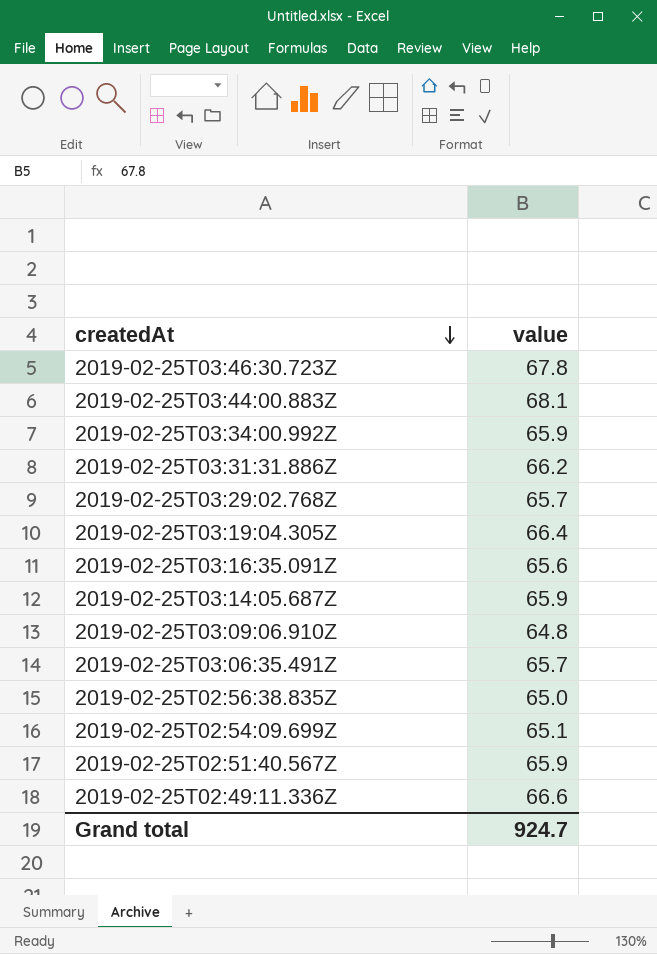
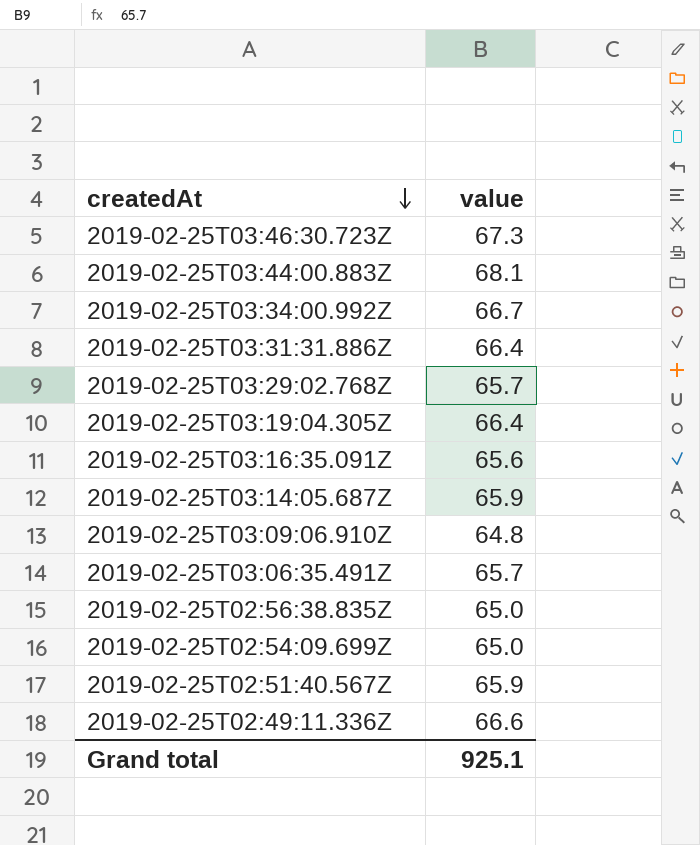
2019-02-25T03:46:30.723Z | value: 67.8 -> 67.3
2019-02-25T03:34:00.992Z | value: 65.9 -> 66.7
2019-02-25T03:31:31.886Z | value: 66.2 -> 66.4
2019-02-25T02:54:09.699Z | value: 65.1 -> 65.0
Grand total | value: 924.7 -> 925.1

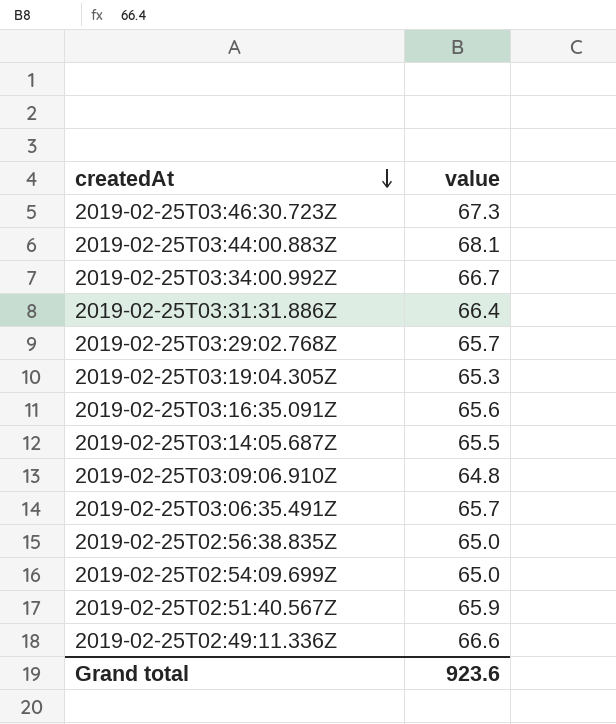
2019-02-25T03:19:04.305Z | value: 66.4 -> 65.3
2019-02-25T03:14:05.687Z | value: 65.9 -> 65.5
Grand total | value: 925.1 -> 923.6

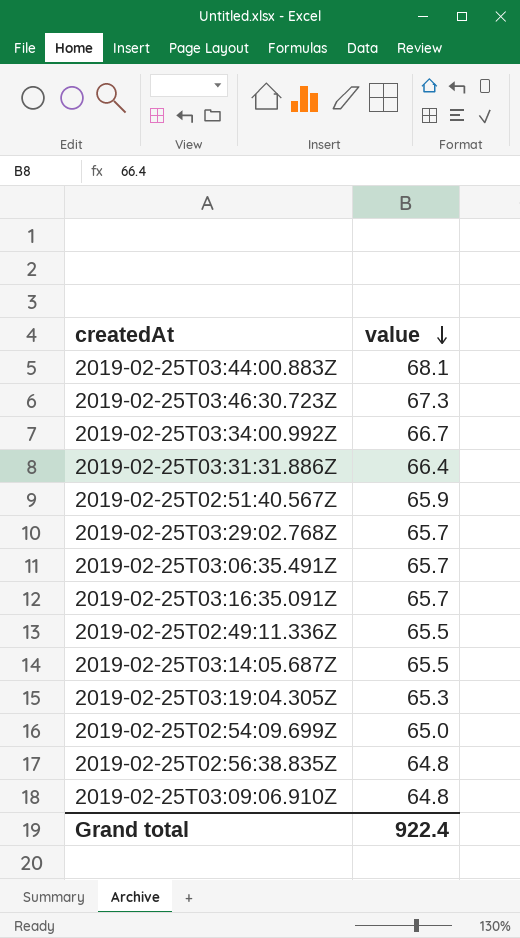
row order: createdAt descending -> value descending
2019-02-25T03:16:35.091Z | value: 65.6 -> 65.7
2019-02-25T02:49:11.336Z | value: 66.6 -> 65.5
2019-02-25T02:56:38.835Z | value: 65.0 -> 64.8
Grand total | value: 923.6 -> 922.4

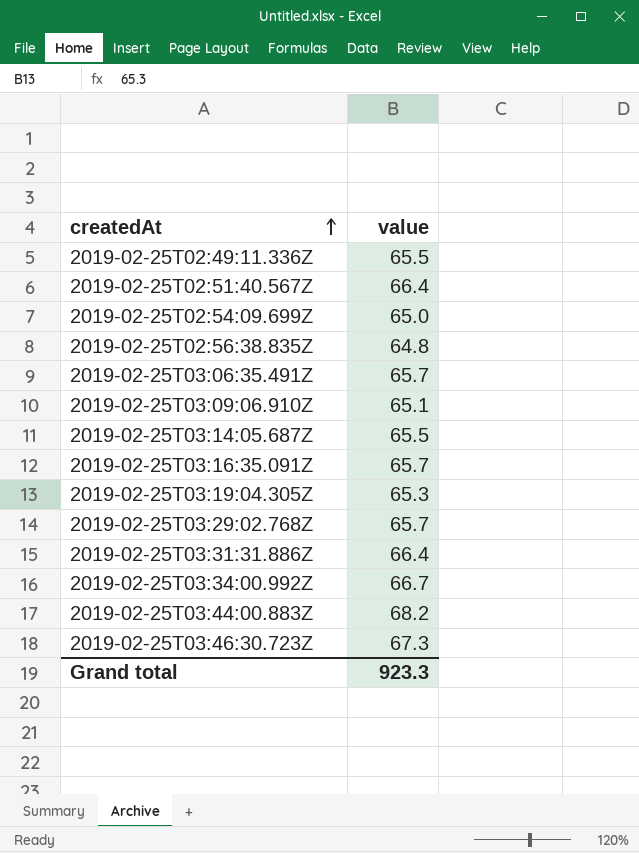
row order: value descending -> createdAt ascending
2019-02-25T02:51:40.567Z | value: 65.9 -> 66.4
2019-02-25T03:09:06.910Z | value: 64.8 -> 65.1
2019-02-25T03:44:00.883Z | value: 68.1 -> 68.2
Grand total | value: 922.4 -> 923.3

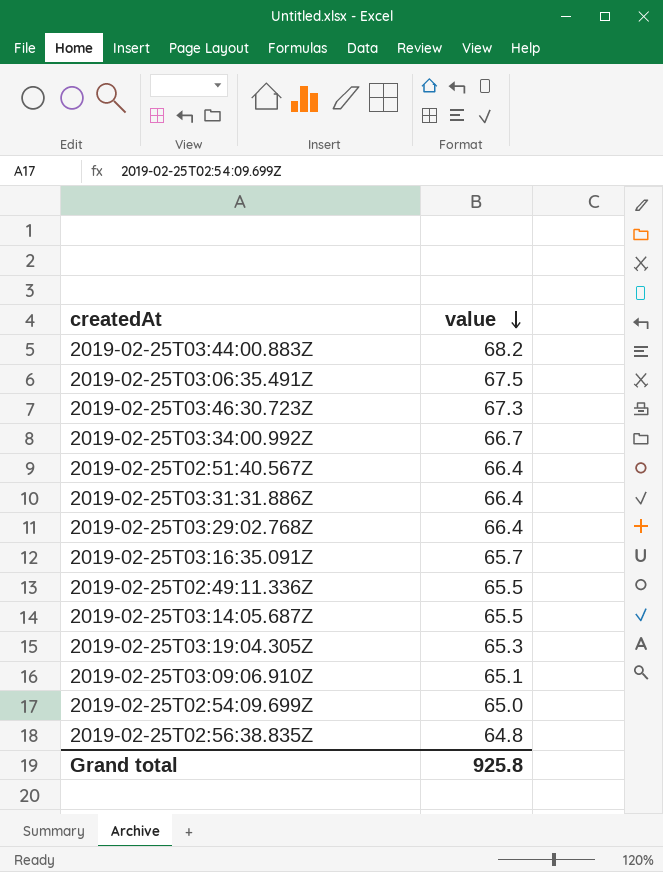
row order: createdAt ascending -> value descending
2019-02-25T03:06:35.491Z | value: 65.7 -> 67.5
2019-02-25T03:29:02.768Z | value: 65.7 -> 66.4
Grand total | value: 923.3 -> 925.8

